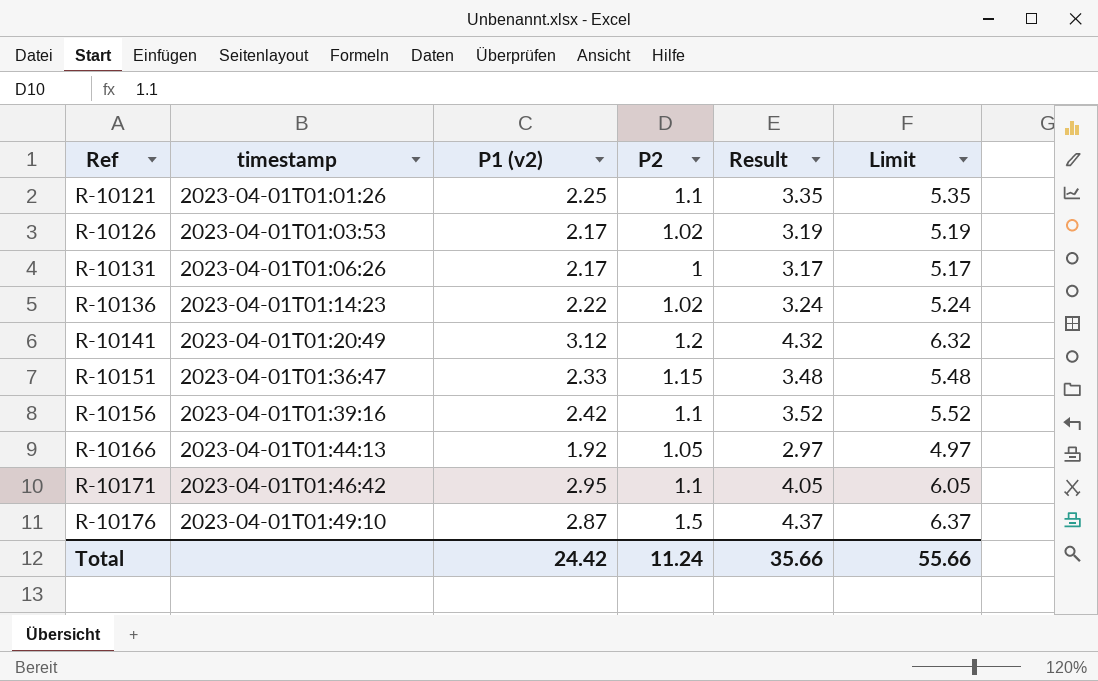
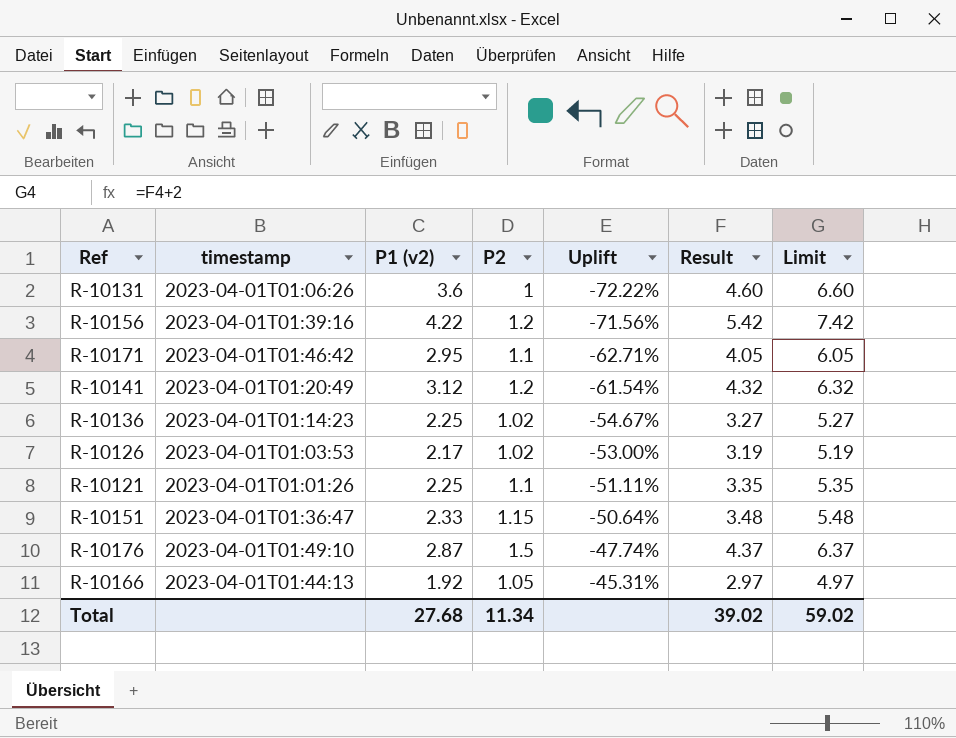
row order: Ref ascending -> Uplift ascending
column Uplift | formula: none -> ([P2] - [P1 (v2)]) / [P1 (v2)]
R-10131 | P1 (v2): 2.17 -> 3.6
R-10131 | Result: 3.17 -> 4.60
R-10131 | Limit: 5.17 -> 6.60
R-10156 | P1 (v2): 2.42 -> 4.22
R-10156 | P2: 1.1 -> 1.2
R-10156 | Result: 3.52 -> 5.42
R-10156 | Limit: 5.52 -> 7.42
R-10136 | P1 (v2): 2.22 -> 2.25
R-10136 | Result: 3.24 -> 3.27
R-10136 | Limit: 5.24 -> 5.27
Total | P1 (v2): 24.42 -> 27.68
Total | P2: 11.24 -> 11.34
Total | Result: 35.66 -> 39.02
Total | Limit: 55.66 -> 59.02

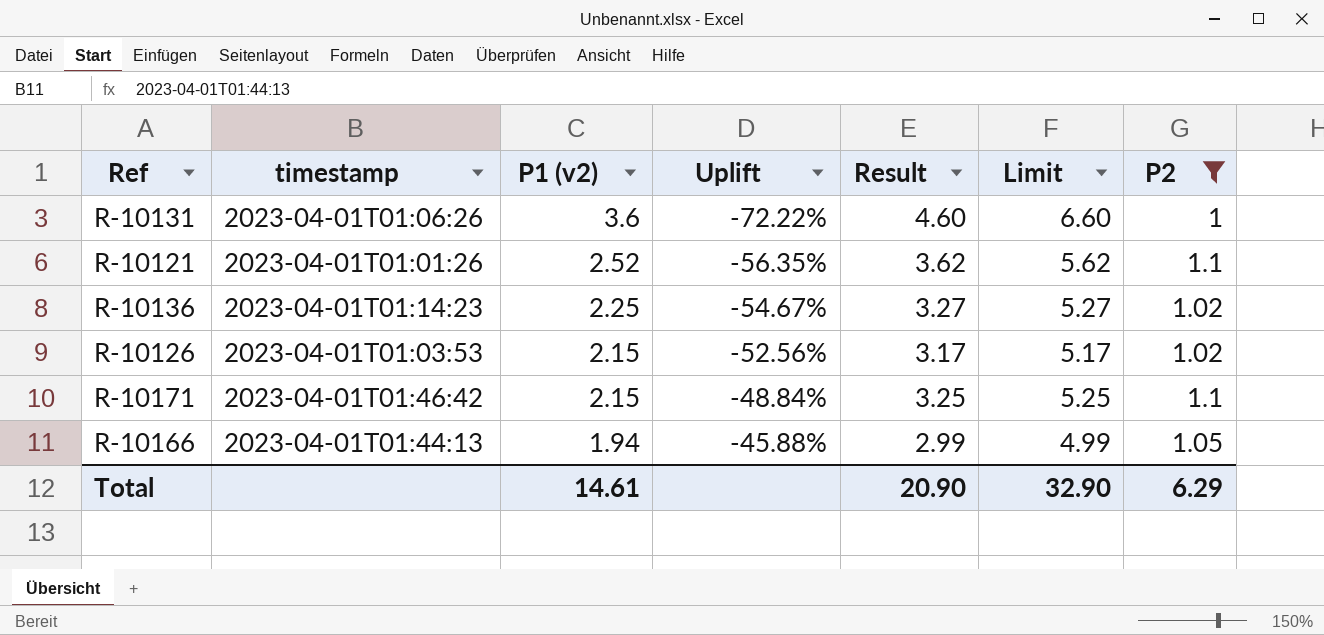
filter: none -> P2 <= 1.1
row order: Uplift ascending -> P1 (v2) descending
column P2 | position: 4 -> 7
R-10121 | P1 (v2): 2.25 -> 2.52
R-10121 | Uplift: -51.11% -> -56.35%
R-10121 | Result: 3.35 -> 3.62
R-10121 | Limit: 5.35 -> 5.62
R-10126 | P1 (v2): 2.17 -> 2.15
R-10126 | Uplift: -53.00% -> -52.56%
R-10126 | Result: 3.19 -> 3.17
R-10126 | Limit: 5.19 -> 5.17
R-10171 | P1 (v2): 2.95 -> 2.15
R-10171 | Uplift: -62.71% -> -48.84%
R-10171 | Result: 4.05 -> 3.25
R-10171 | Limit: 6.05 -> 5.25
R-10166 | P1 (v2): 1.92 -> 1.94
R-10166 | Uplift: -45.31% -> -45.88%
R-10166 | Result: 2.97 -> 2.99
R-10166 | Limit: 4.97 -> 4.99
Total | P1 (v2): 27.68 -> 14.61
Total | Result: 39.02 -> 20.90
Total | Limit: 59.02 -> 32.90
Total | P2: 11.34 -> 6.29

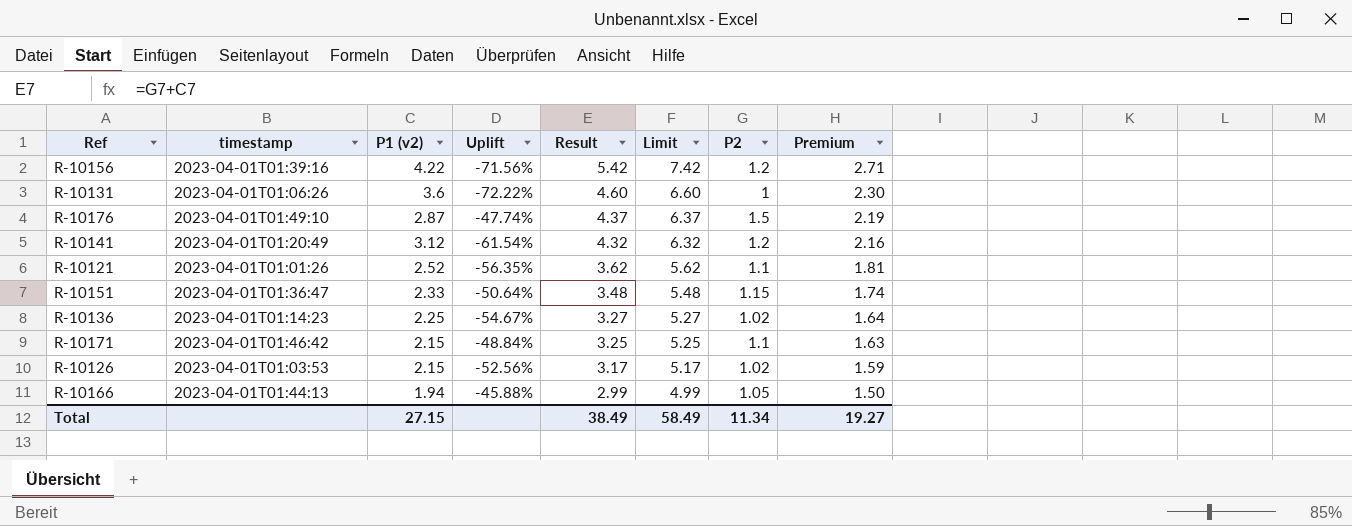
filter: P2 <= 1.1 -> none
row order: P1 (v2) descending -> Result descending
column Premium | formula: none -> [Result] * 0.5
Total | P1 (v2): 14.61 -> 27.15
Total | Result: 20.90 -> 38.49
Total | Limit: 32.90 -> 58.49
Total | P2: 6.29 -> 11.34

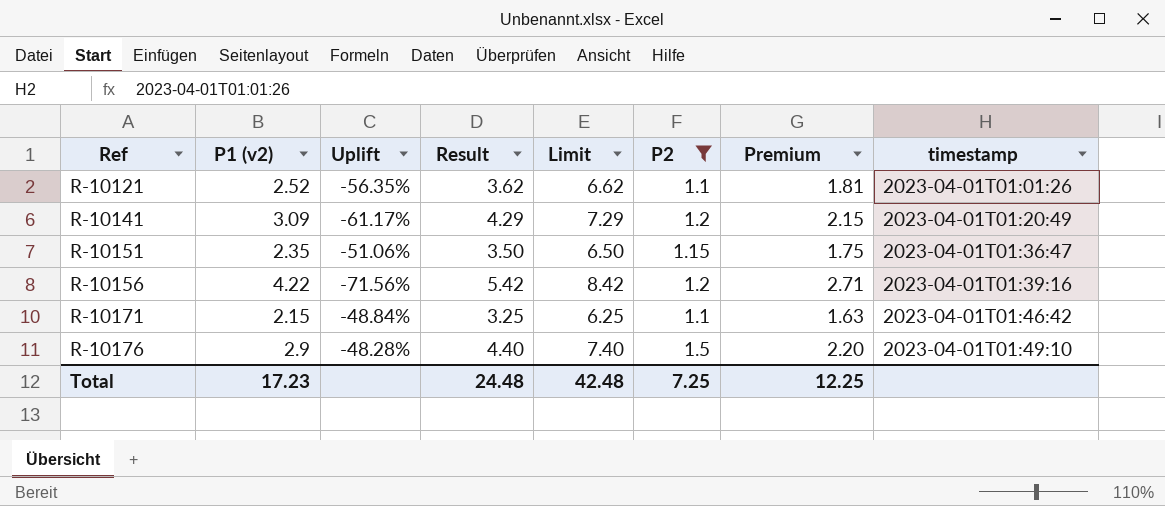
filter: none -> P2 >= 1.1
row order: Result descending -> Ref ascending
column Limit | formula: [Result] + 2 -> [Result] + 3
column timestamp | position: 2 -> 8
R-10141 | P1 (v2): 3.12 -> 3.09
R-10141 | Uplift: -61.54% -> -61.17%
R-10141 | Result: 4.32 -> 4.29
R-10141 | Premium: 2.16 -> 2.15
R-10151 | P1 (v2): 2.33 -> 2.35
R-10151 | Uplift: -50.64% -> -51.06%
R-10151 | Result: 3.48 -> 3.50
R-10151 | Premium: 1.74 -> 1.75
R-10176 | P1 (v2): 2.87 -> 2.9
R-10176 | Uplift: -47.74% -> -48.28%
R-10176 | Result: 4.37 -> 4.40
R-10176 | Premium: 2.19 -> 2.20
Total | P1 (v2): 27.15 -> 17.23
Total | Result: 38.49 -> 24.48
Total | Limit: 58.49 -> 42.48
Total | P2: 11.34 -> 7.25
Total | Premium: 19.27 -> 12.25

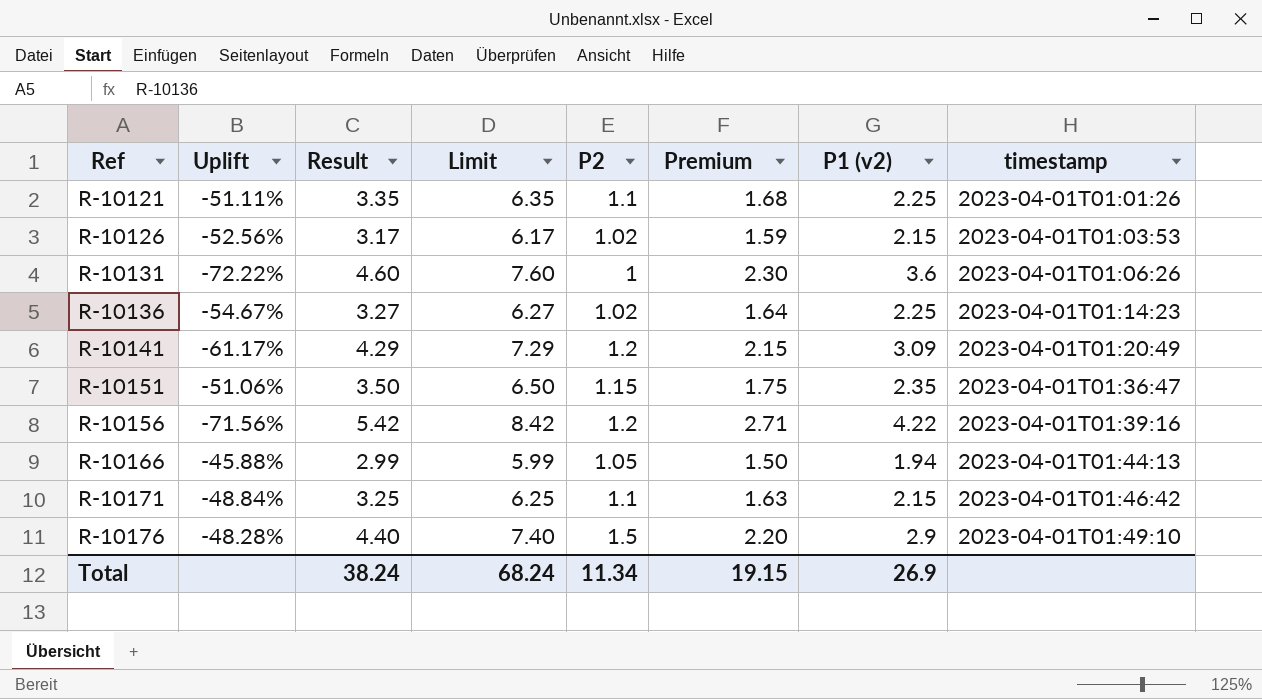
filter: P2 >= 1.1 -> none
column P1 (v2) | position: 2 -> 7
R-10121 | Uplift: -56.35% -> -51.11%
R-10121 | Result: 3.62 -> 3.35
R-10121 | Limit: 6.62 -> 6.35
R-10121 | Premium: 1.81 -> 1.68
R-10121 | P1 (v2): 2.52 -> 2.25
Total | Result: 24.48 -> 38.24
Total | Limit: 42.48 -> 68.24
Total | P2: 7.25 -> 11.34
Total | Premium: 12.25 -> 19.15
Total | P1 (v2): 17.23 -> 26.9

